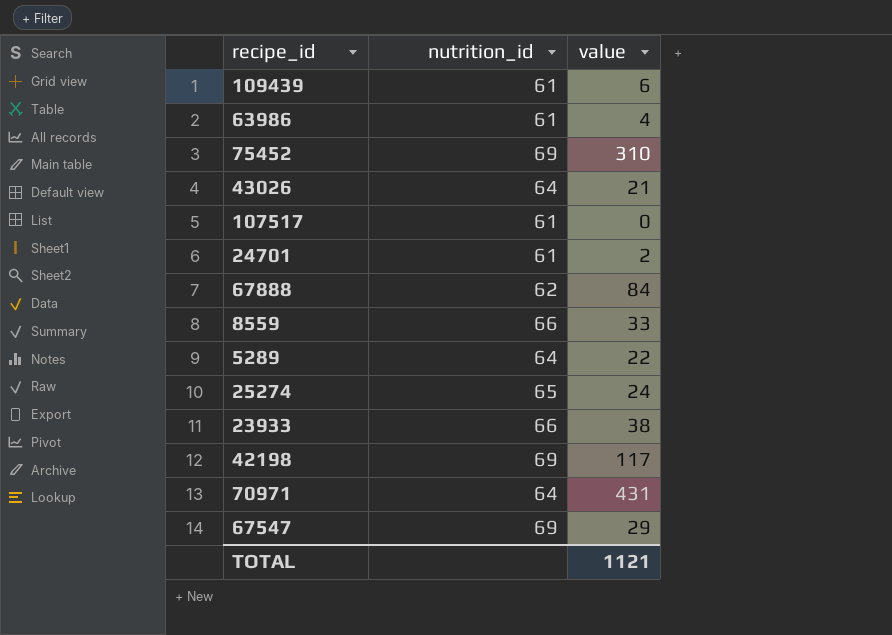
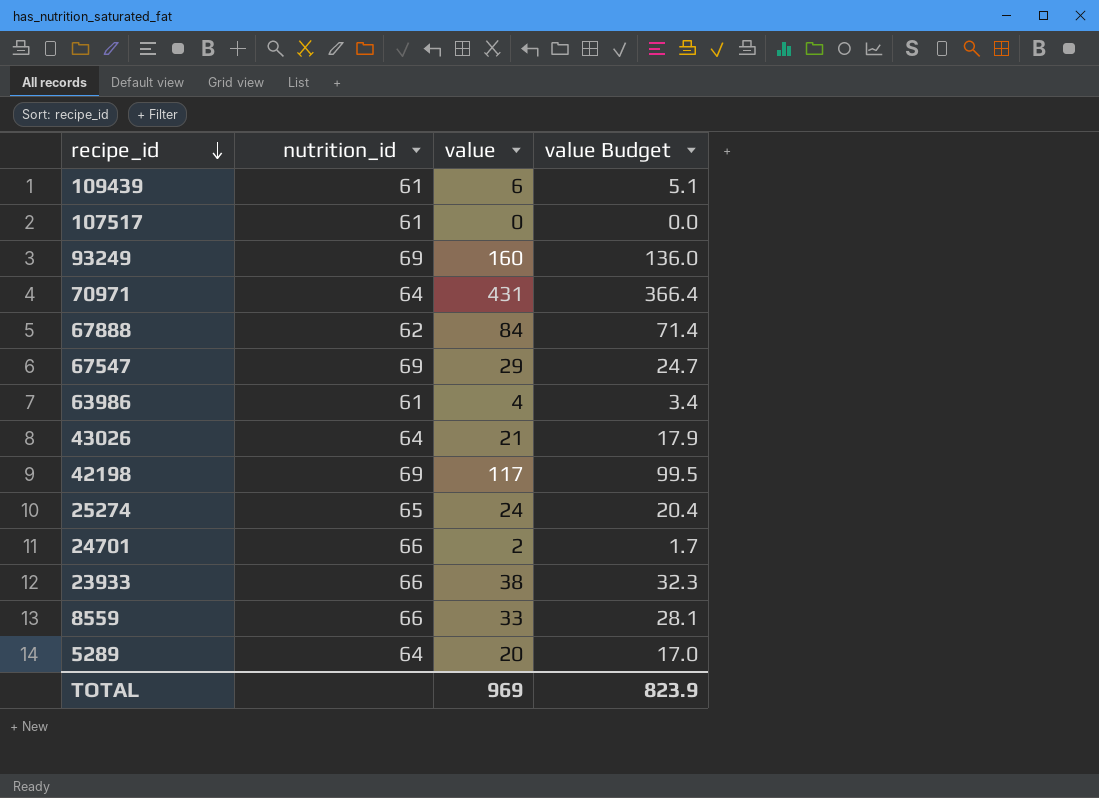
row order: none -> recipe_id descending
column value Budget | formula: none -> [value] * 0.85
row 75452: 69 | 310 -> none
row 93249: none -> 69 | 160 | 136.0
24701 | nutrition_id: 61 -> 66
5289 | value: 22 -> 20
TOTAL | value: 1121 -> 969

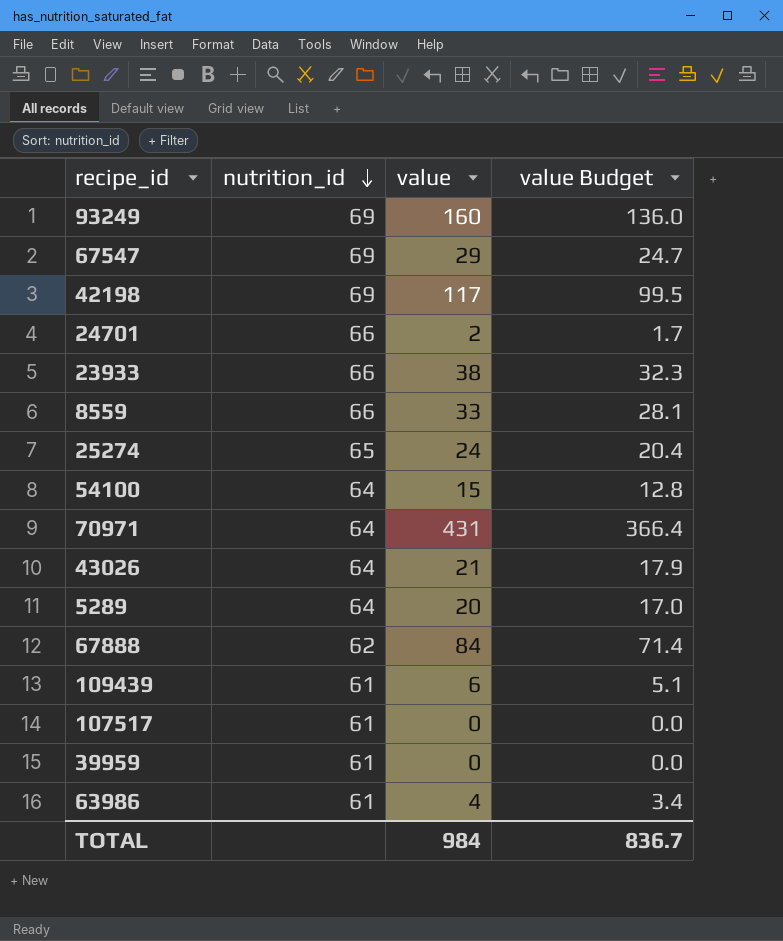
row order: recipe_id descending -> nutrition_id descending
row 54100: none -> 64 | 15 | 12.8
row 39959: none -> 61 | 0 | 0.0
TOTAL | value: 969 -> 984
TOTAL | value Budget: 823.9 -> 836.7

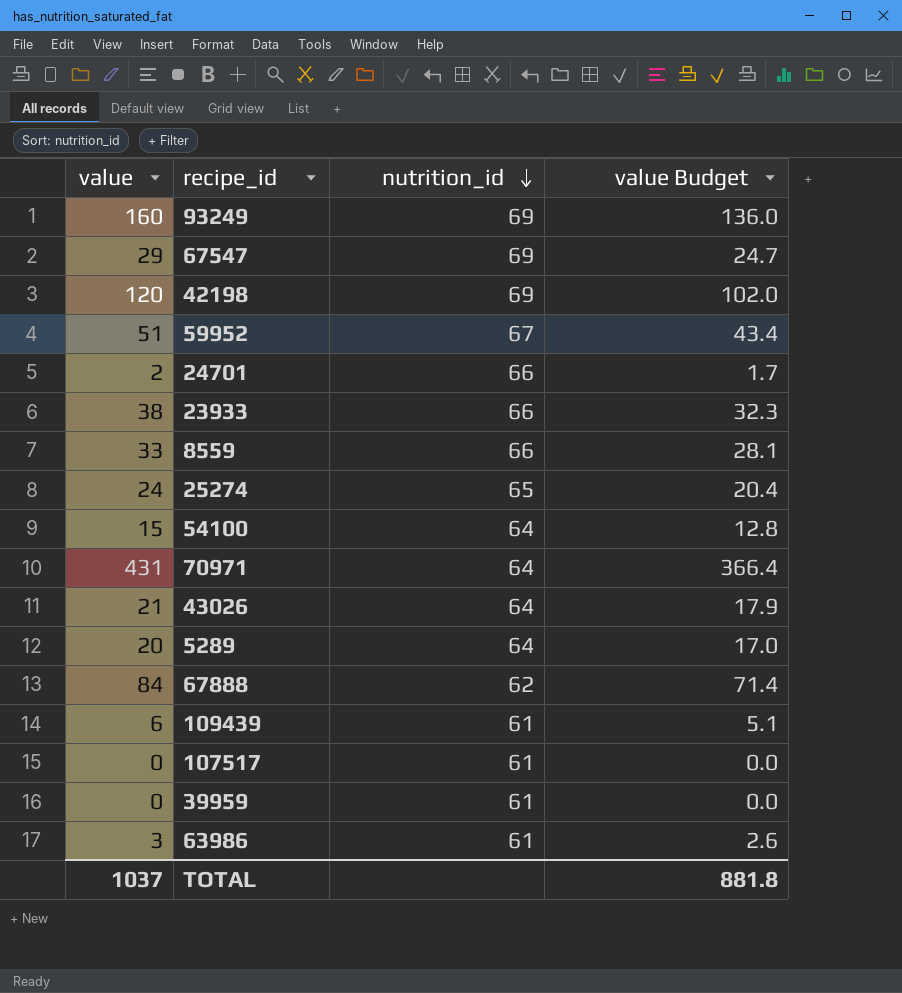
column value | position: 3 -> 1
42198 | value: 117 -> 120
42198 | value Budget: 99.5 -> 102.0
row 59952: none -> 51 | 67 | 43.4
63986 | value: 4 -> 3
63986 | value Budget: 3.4 -> 2.6
TOTAL | value: 984 -> 1037
TOTAL | value Budget: 836.7 -> 881.8

